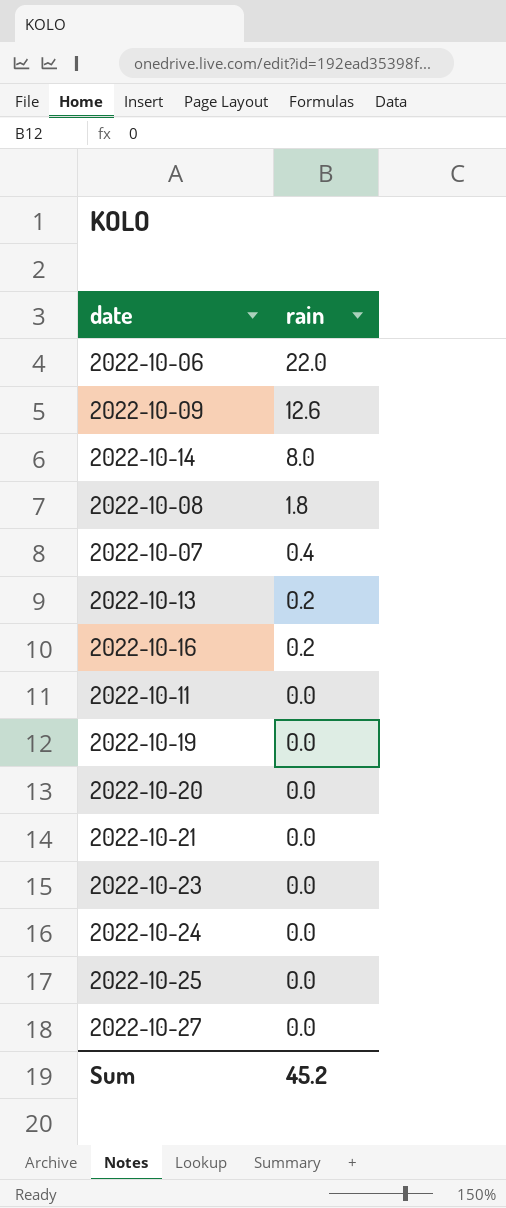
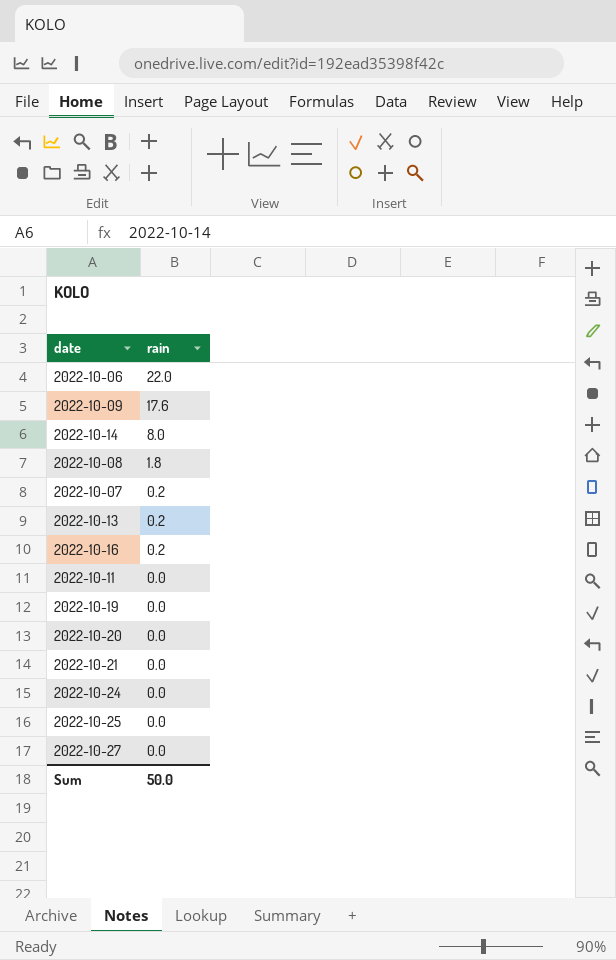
row 2022-10-23: 0.0 -> none
2022-10-09 | rain: 12.6 -> 17.6
2022-10-07 | rain: 0.4 -> 0.2
Sum | rain: 45.2 -> 50.0

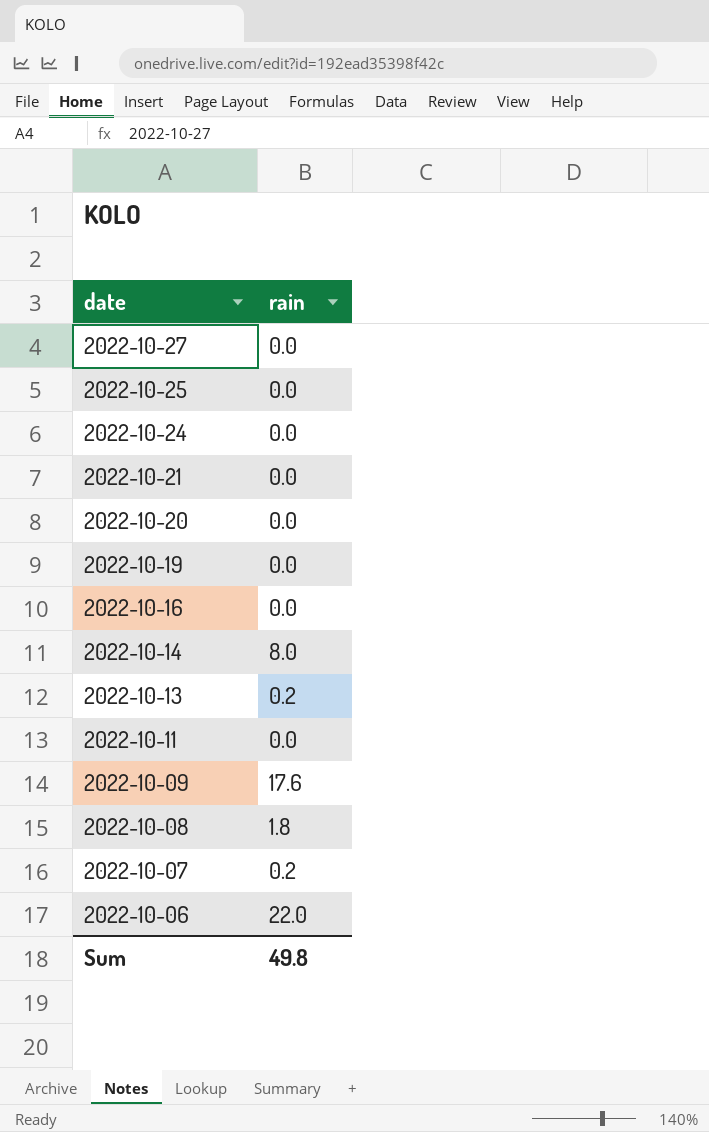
row order: rain descending -> date descending
2022-10-16 | rain: 0.2 -> 0.0
Sum | rain: 50.0 -> 49.8

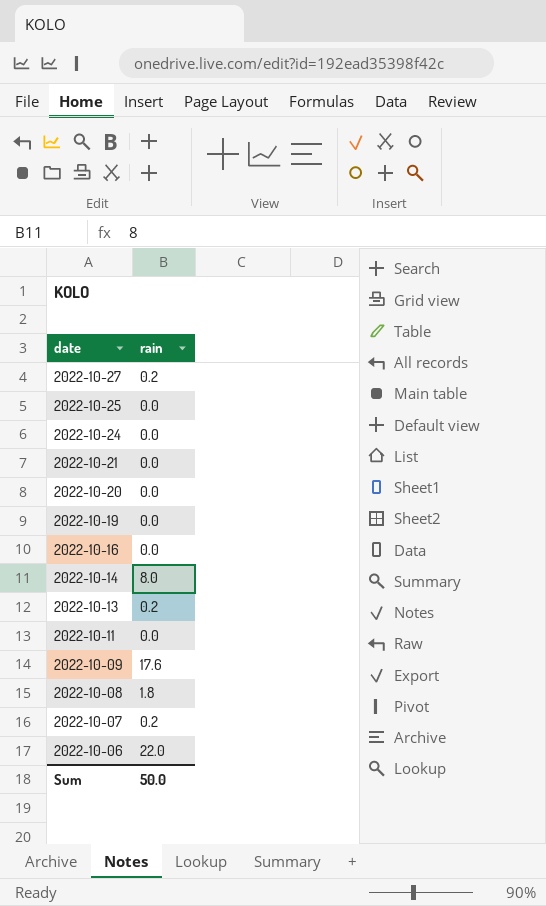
2022-10-27 | rain: 0.0 -> 0.2
Sum | rain: 49.8 -> 50.0

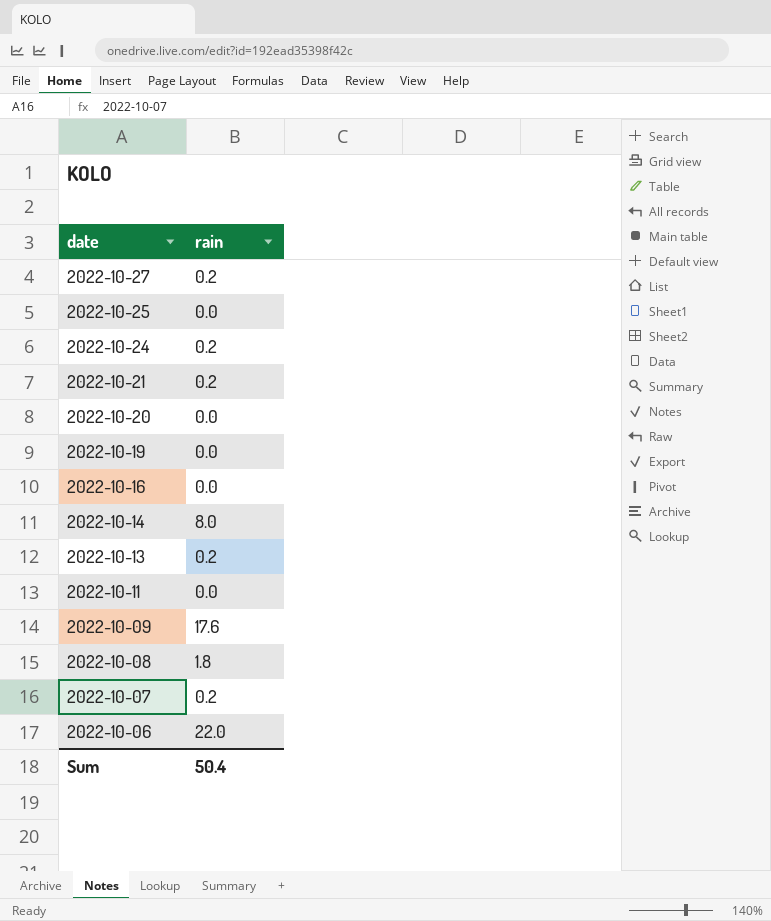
2022-10-24 | rain: 0.0 -> 0.2
2022-10-21 | rain: 0.0 -> 0.2
Sum | rain: 50.0 -> 50.4

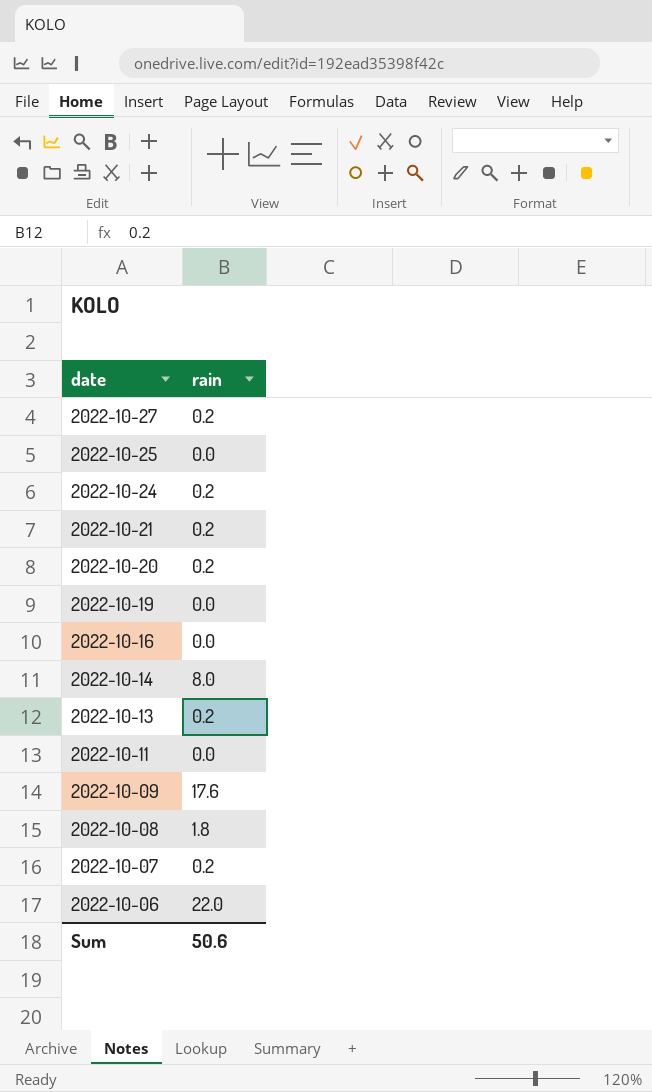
2022-10-20 | rain: 0.0 -> 0.2
Sum | rain: 50.4 -> 50.6

